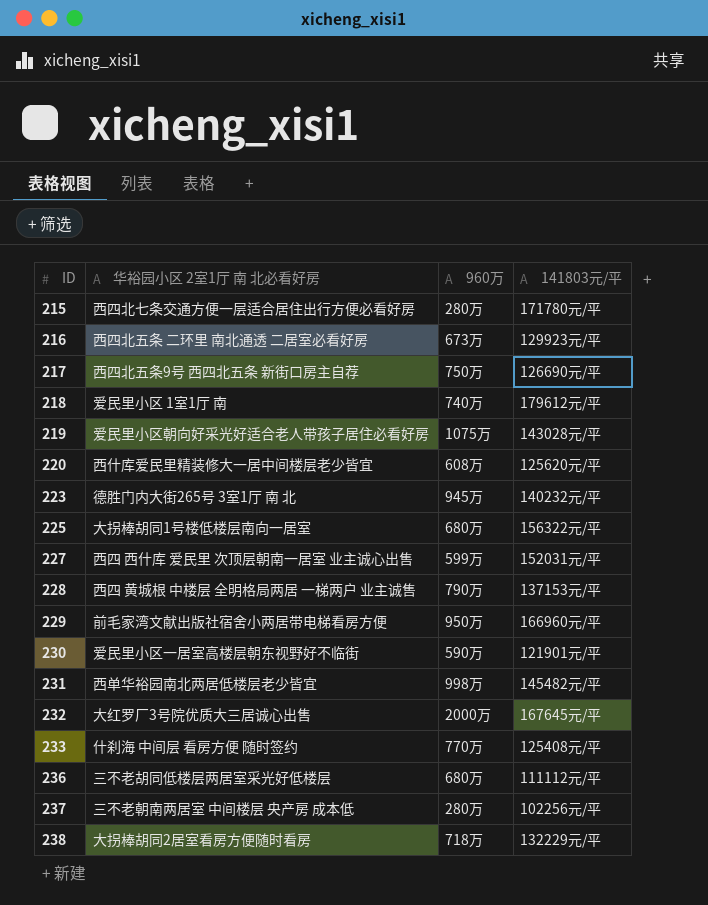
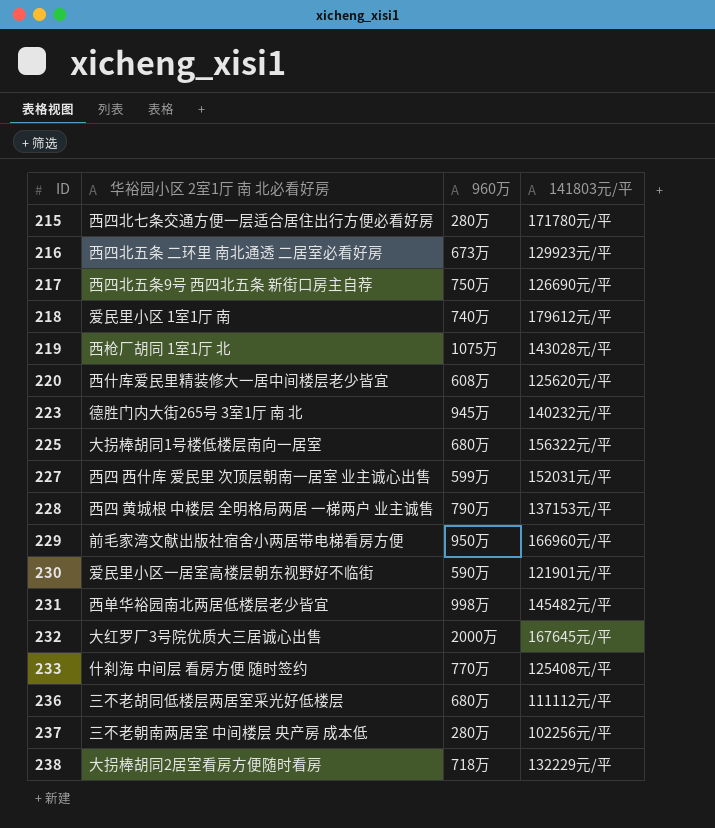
219 | 华裕园小区 2室1厅 南 北必看好房: 爱民里小区朝向好采光好适合老人带孩子居住必看好房 -> 西枪厂胡同 1室1厅 北

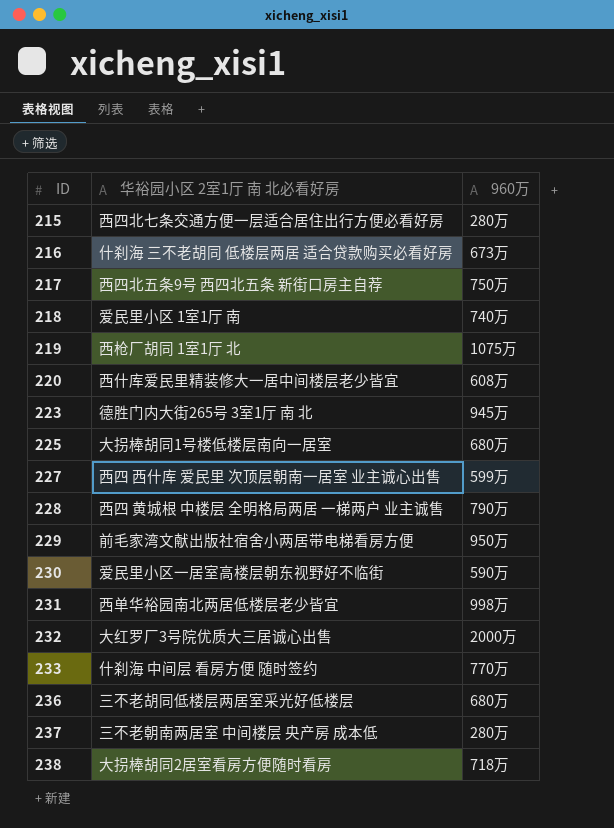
column 141803元/平 | position: 4 -> none
216 | 华裕园小区 2室1厅 南 北必看好房: 西四北五条 二环里 南北通透 二居室必看好房 -> 什刹海 三不老胡同 低楼层两居 适合贷款购买必看好房

